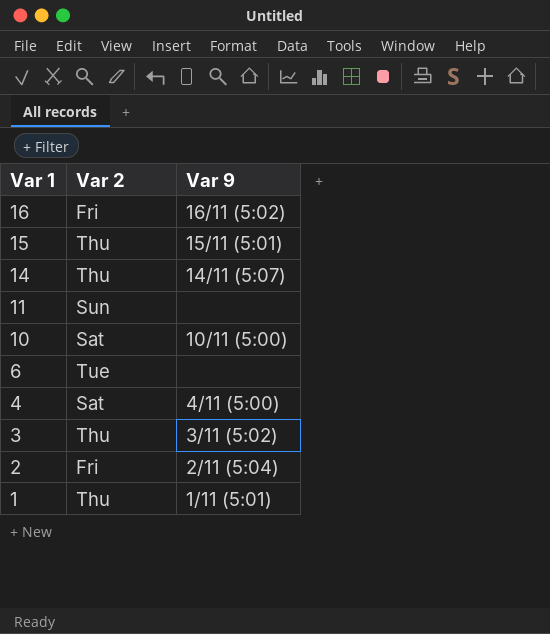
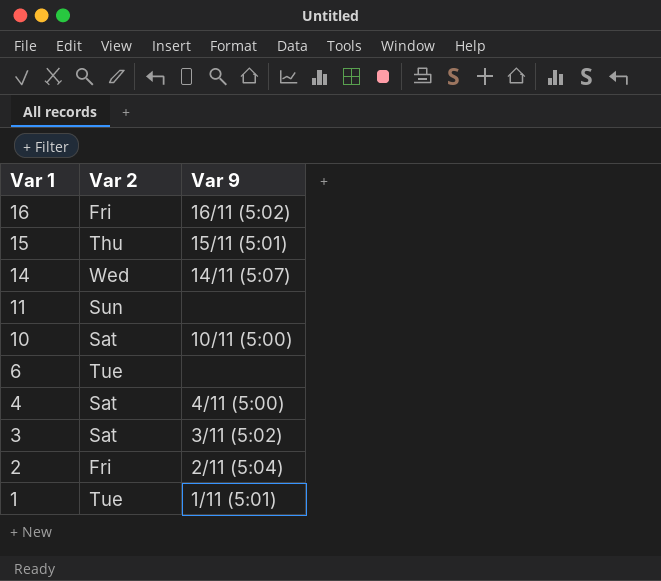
14 | Var 2: Thu -> Wed
3 | Var 2: Thu -> Sat
1 | Var 2: Thu -> Tue

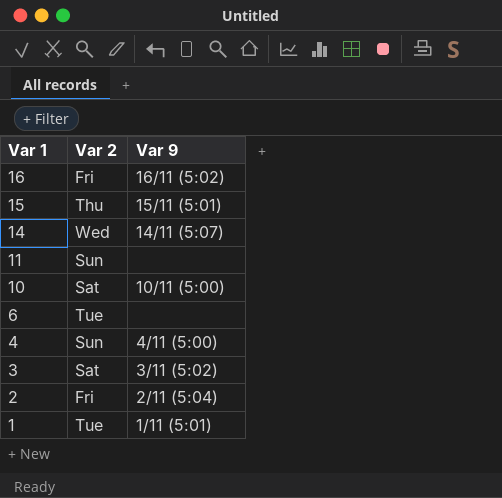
4 | Var 2: Sat -> Sun

